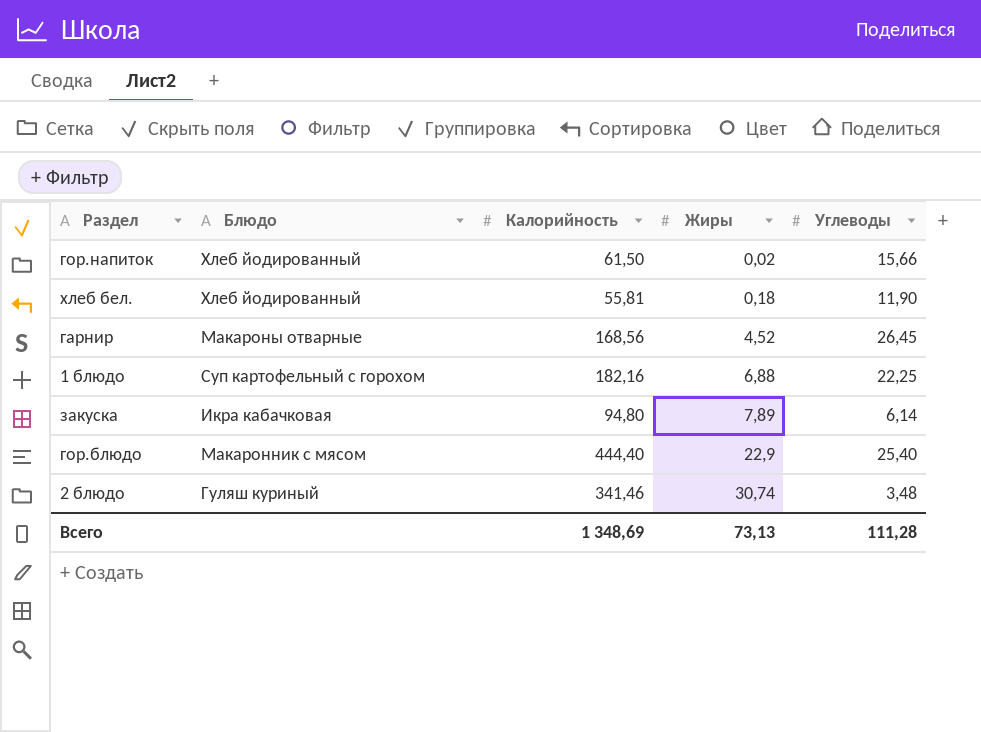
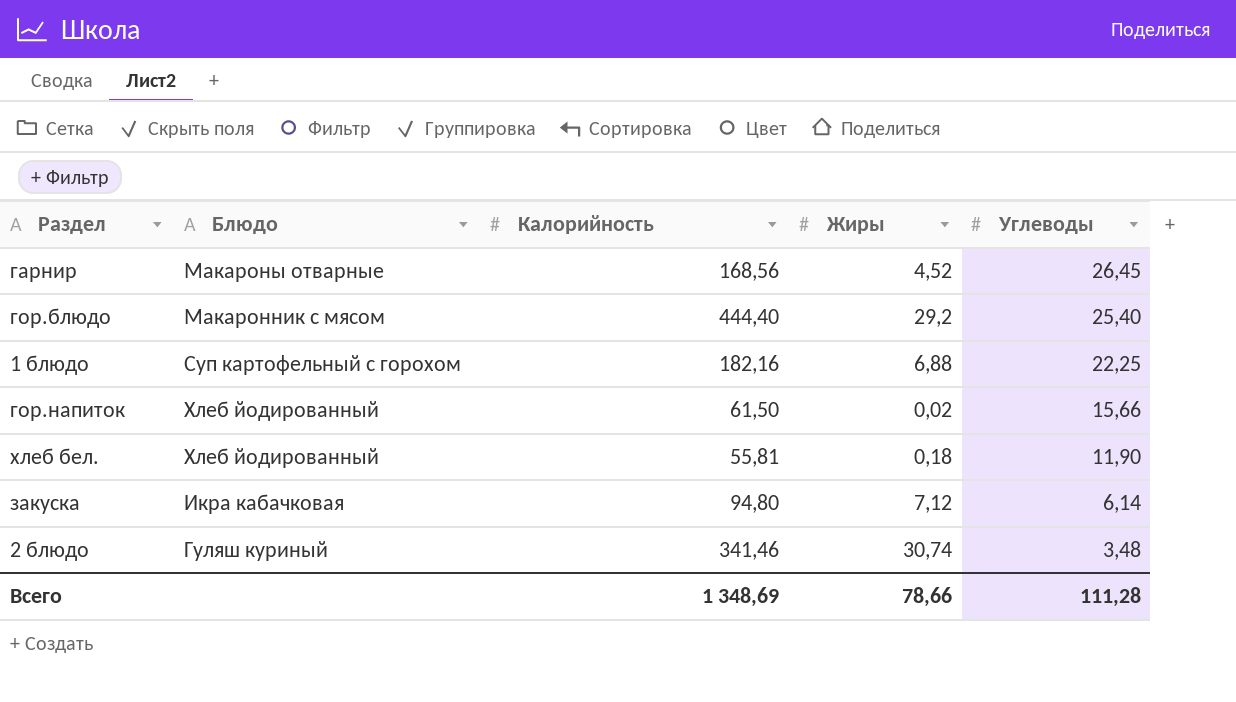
row order: Жиры ascending -> Углеводы descending
гор.блюдо | Жиры: 22,9 -> 29,2
закуска | Жиры: 7,89 -> 7,12
Всего | Жиры: 73,13 -> 78,66

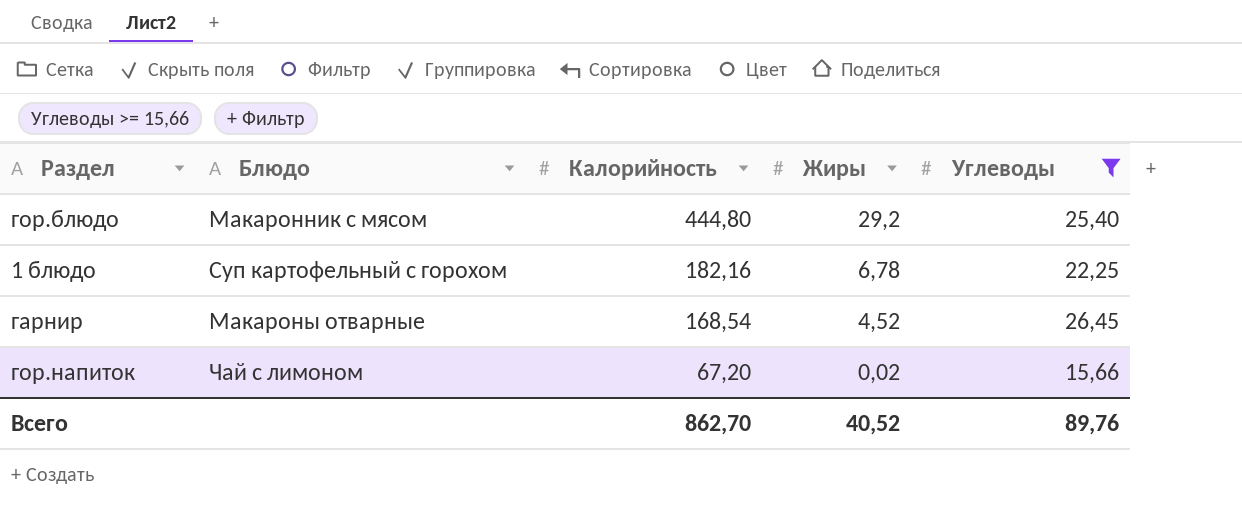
filter: none -> Углеводы >= 15,66
row order: Углеводы descending -> Калорийность descending
гор.блюдо | Калорийность: 444,40 -> 444,80
1 блюдо | Жиры: 6,88 -> 6,78
гарнир | Калорийность: 168,56 -> 168,54
гор.напиток | Блюдо: Хлеб йодированный -> Чай с лимоном
гор.напиток | Калорийность: 61,50 -> 67,20
Всего | Калорийность: 1 348,69 -> 862,70
Всего | Жиры: 78,66 -> 40,52
Всего | Углеводы: 111,28 -> 89,76

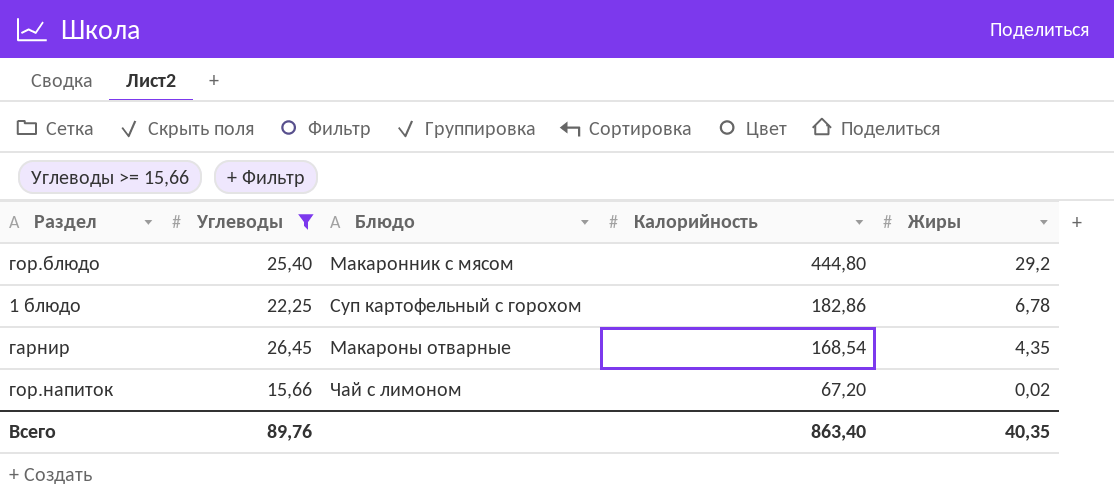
column Углеводы | position: 5 -> 2
1 блюдо | Калорийность: 182,16 -> 182,86
гарнир | Жиры: 4,52 -> 4,35
Всего | Калорийность: 862,70 -> 863,40
Всего | Жиры: 40,52 -> 40,35

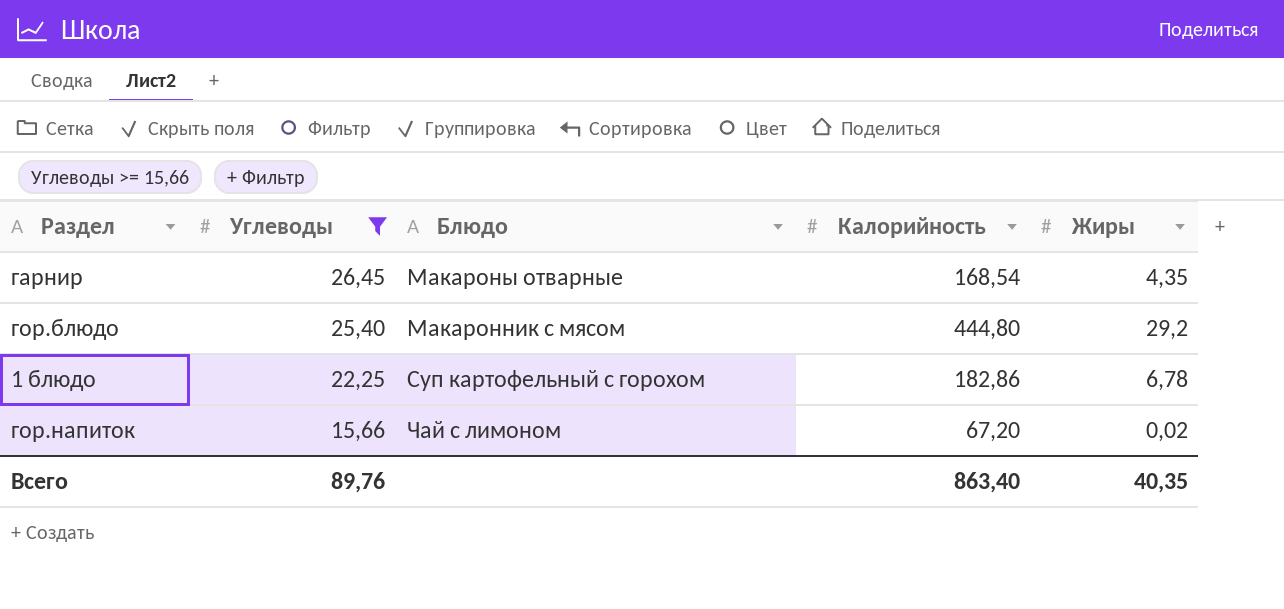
row order: Калорийность descending -> Углеводы descending

